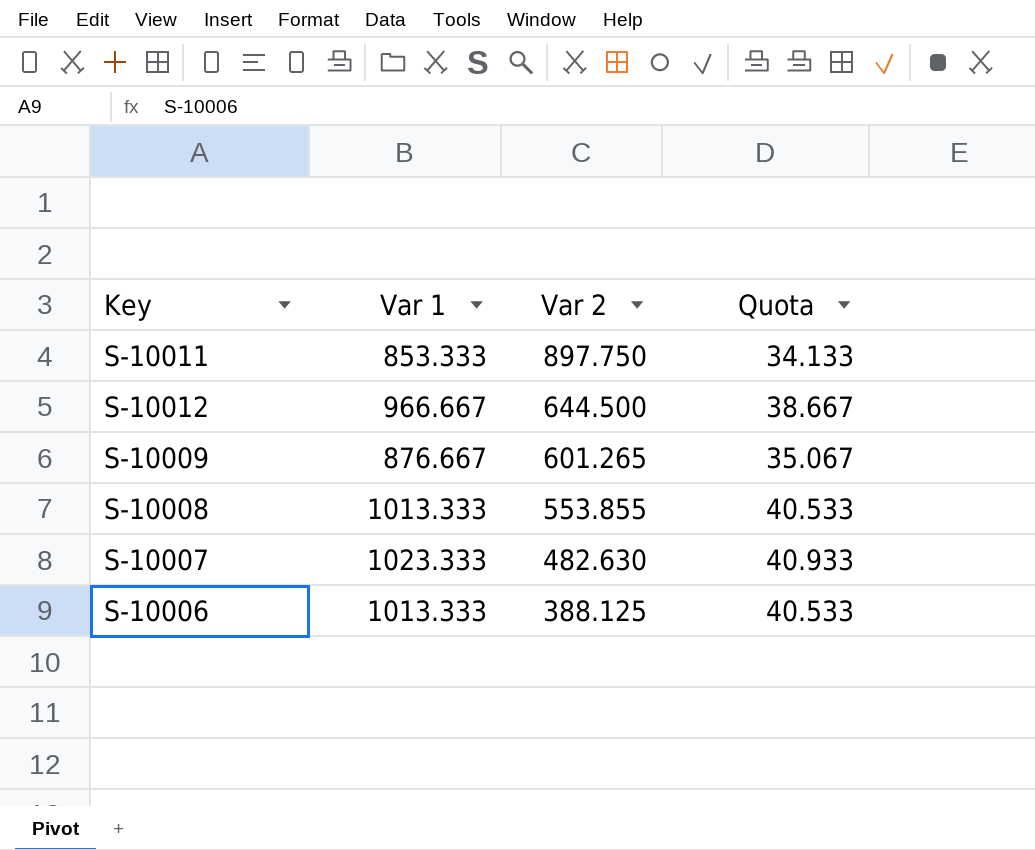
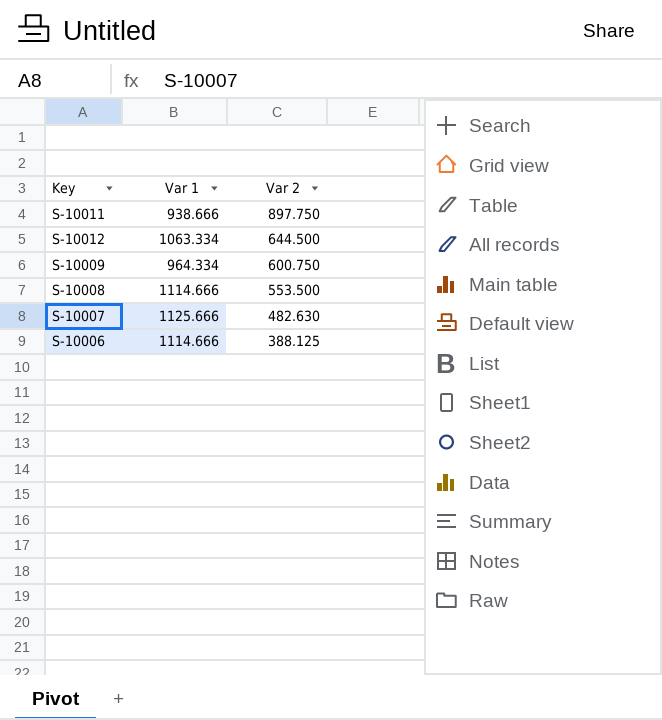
column Quota | formula: [Var 1] * 0.04 -> none
S-10011 | Var 1: 853.333 -> 938.666
S-10012 | Var 1: 966.667 -> 1063.334
S-10009 | Var 1: 876.667 -> 964.334
S-10009 | Var 2: 601.265 -> 600.750
S-10008 | Var 1: 1013.333 -> 1114.666
S-10008 | Var 2: 553.855 -> 553.500
S-10007 | Var 1: 1023.333 -> 1125.666
S-10006 | Var 1: 1013.333 -> 1114.666

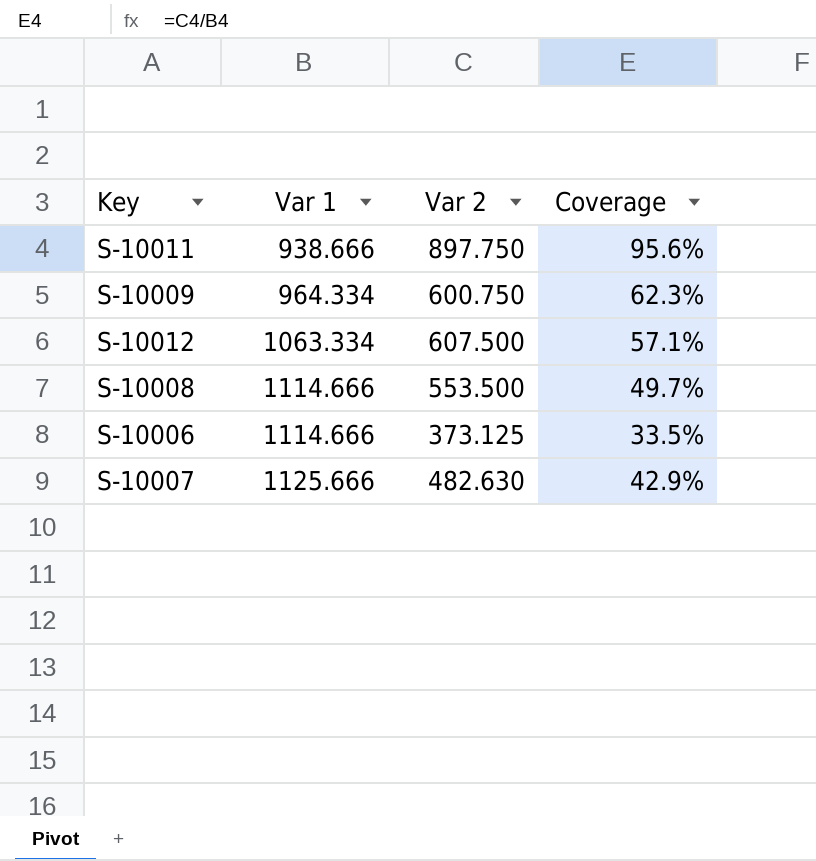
row order: Var 2 descending -> Var 1 ascending
column Coverage | formula: none -> [Var 2] / [Var 1]
S-10012 | Var 2: 644.500 -> 607.500
S-10006 | Var 2: 388.125 -> 373.125

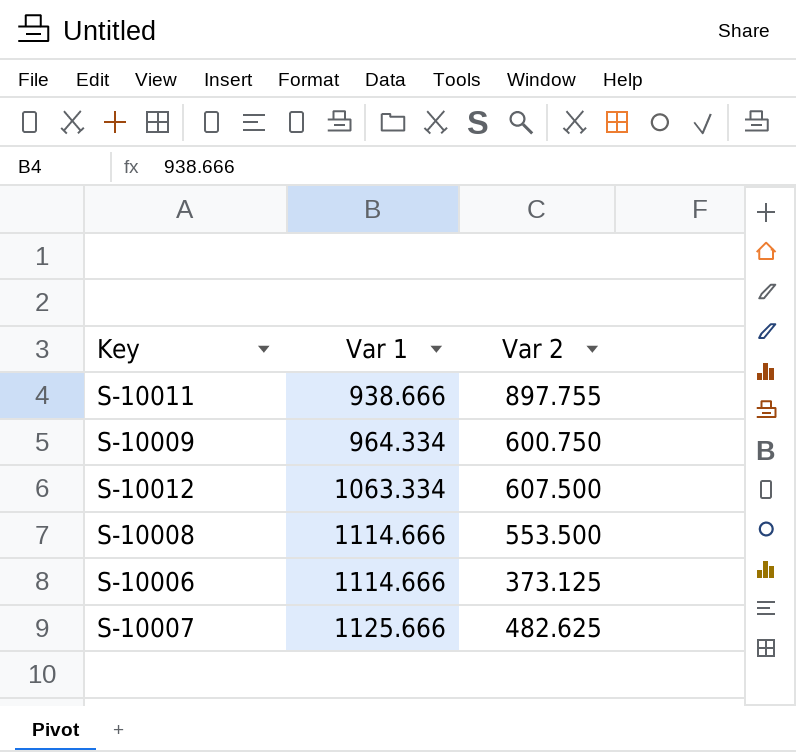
column Coverage | formula: [Var 2] / [Var 1] -> none
S-10011 | Var 2: 897.750 -> 897.755
S-10007 | Var 2: 482.630 -> 482.625

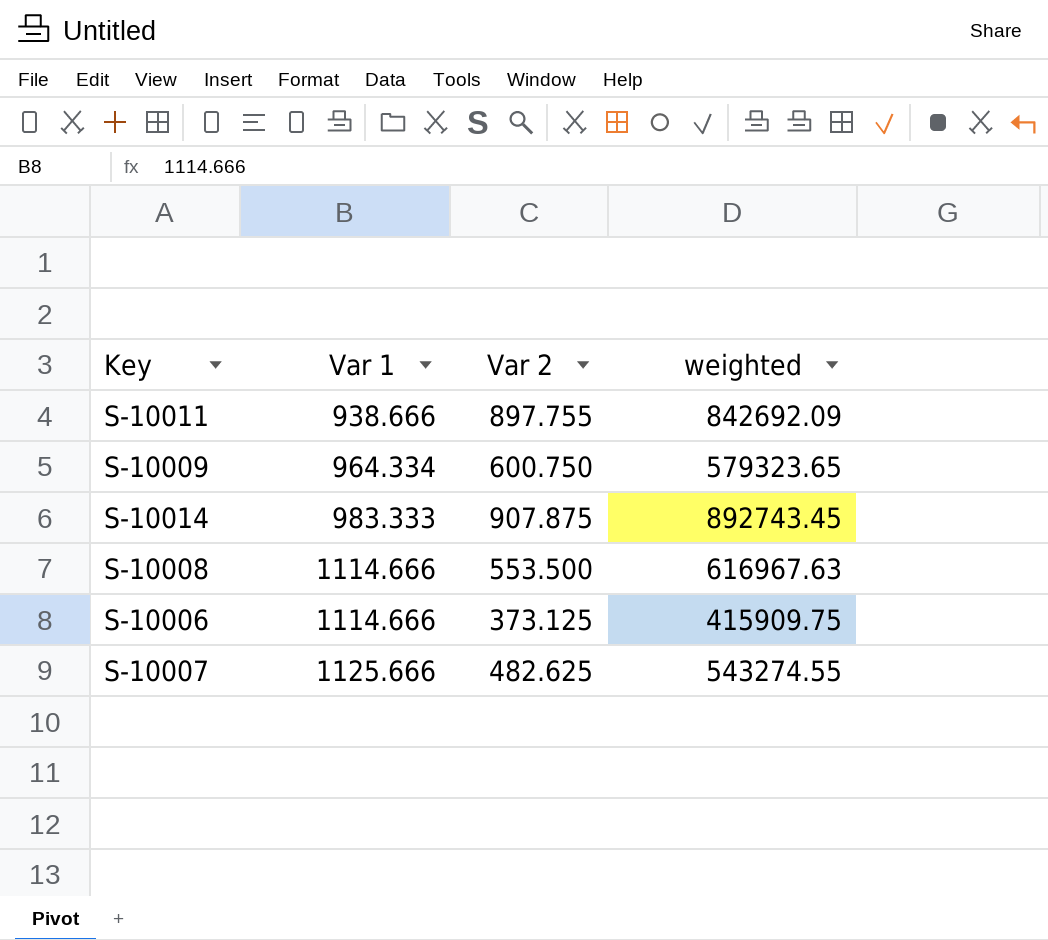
column weighted | formula: none -> [Var 1] * [Var 2]
row S-10012: 1063.334 | 607.500 -> none
row S-10014: none -> 983.333 | 907.875 | 892743.45

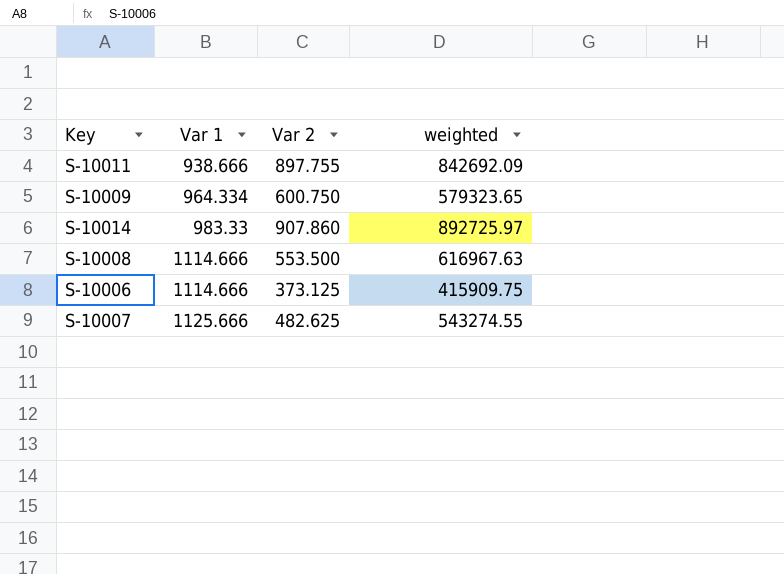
S-10014 | Var 1: 983.333 -> 983.33
S-10014 | Var 2: 907.875 -> 907.860
S-10014 | weighted: 892743.45 -> 892725.97

